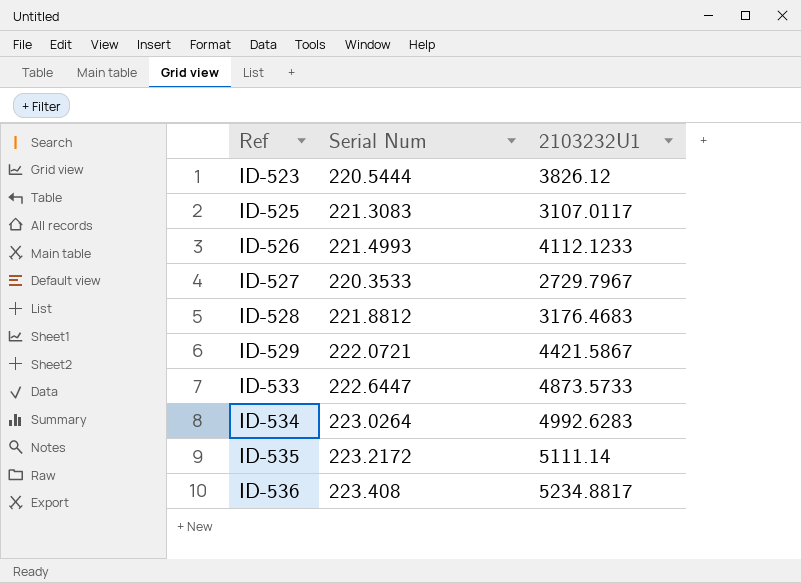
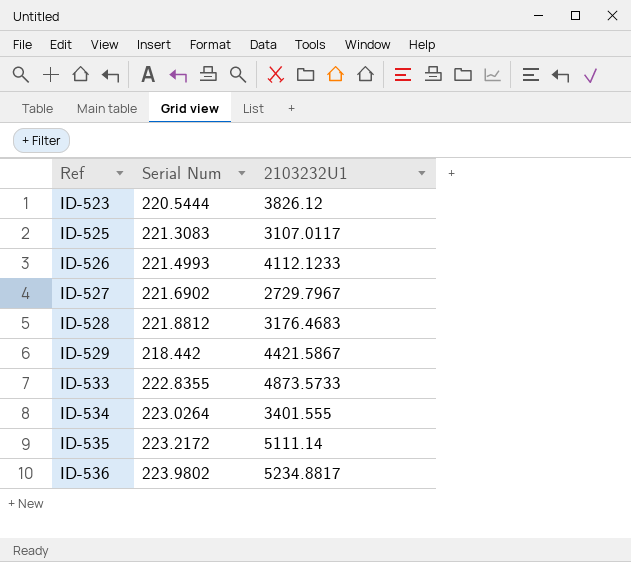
ID-527 | Serial Num: 220.3533 -> 221.6902
ID-529 | Serial Num: 222.0721 -> 218.442
ID-533 | Serial Num: 222.6447 -> 222.8355
ID-534 | 2103232U1: 4992.6283 -> 3401.555
ID-536 | Serial Num: 223.408 -> 223.9802

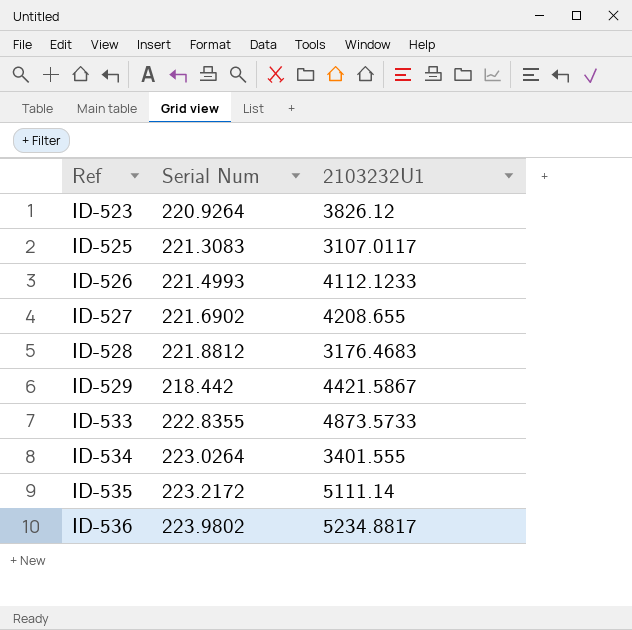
ID-523 | Serial Num: 220.5444 -> 220.9264
ID-527 | 2103232U1: 2729.7967 -> 4208.655

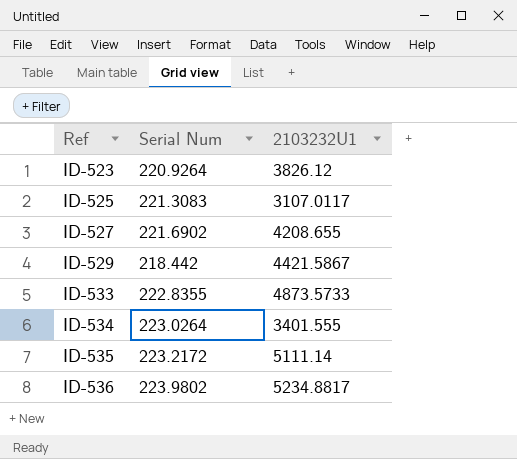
row ID-526: 221.4993 | 4112.1233 -> none
row ID-528: 221.8812 | 3176.4683 -> none

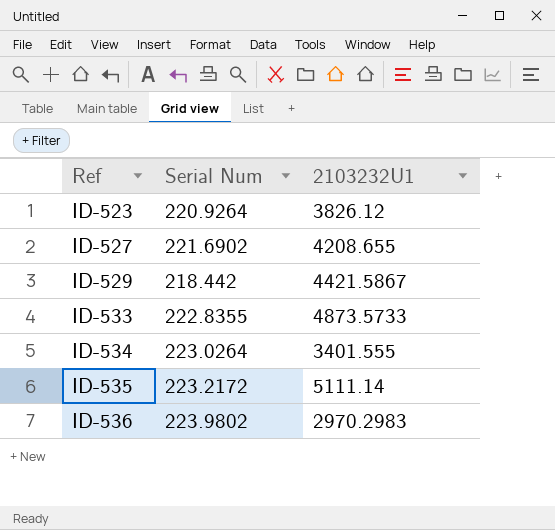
row ID-525: 221.3083 | 3107.0117 -> none
ID-536 | 2103232U1: 5234.8817 -> 2970.2983

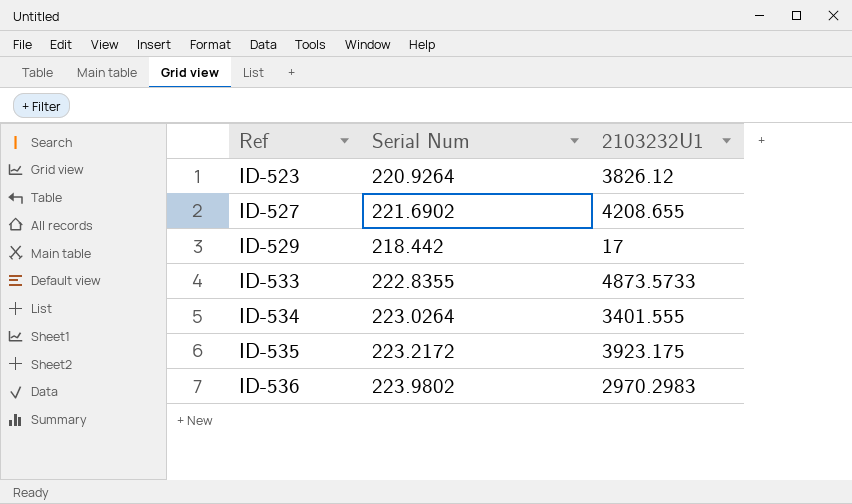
ID-529 | 2103232U1: 4421.5867 -> 17
ID-535 | 2103232U1: 5111.14 -> 3923.175

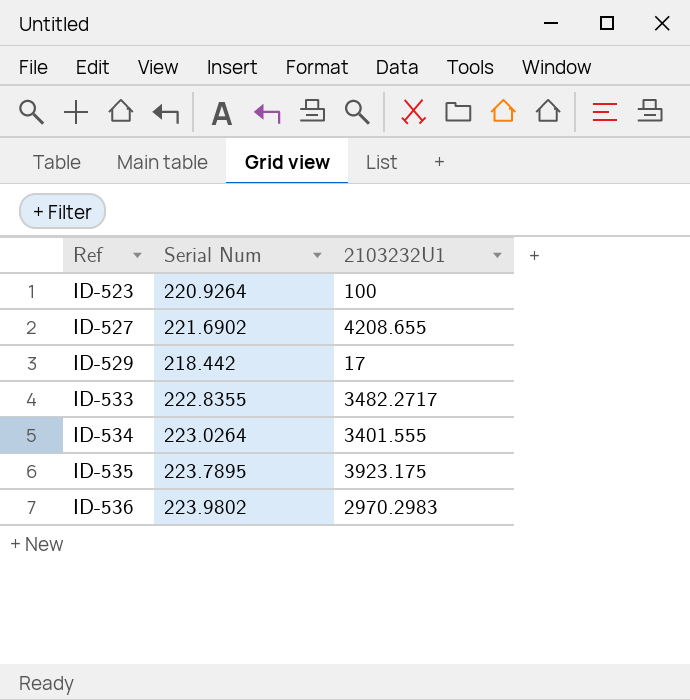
ID-523 | 2103232U1: 3826.12 -> 100
ID-533 | 2103232U1: 4873.5733 -> 3482.2717
ID-535 | Serial Num: 223.2172 -> 223.7895

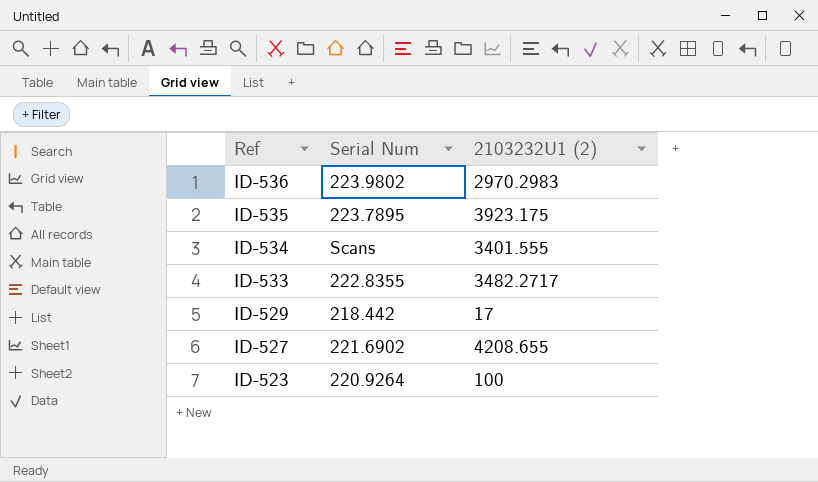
row order: Ref ascending -> Ref descending
column name: 2103232U1 -> 2103232U1 (2)
ID-534 | Serial Num: 223.0264 -> Scans

